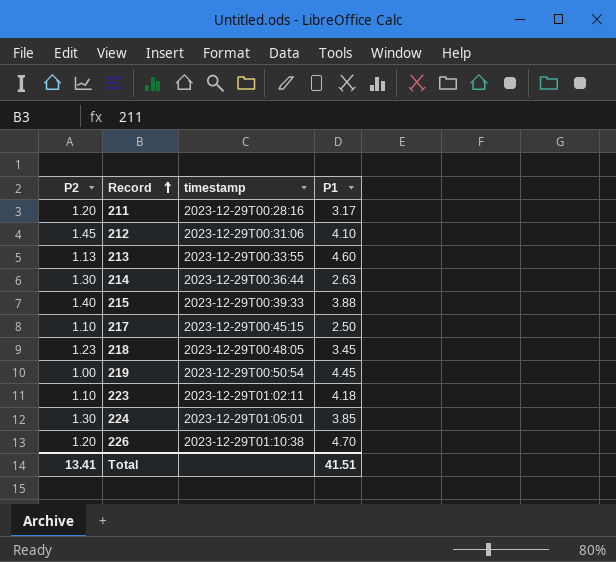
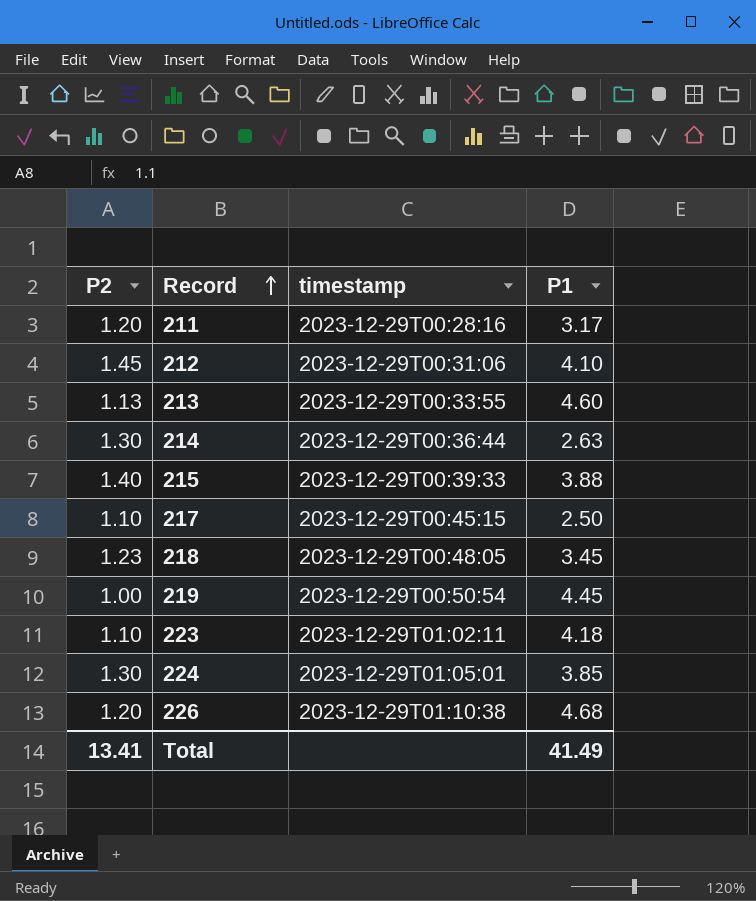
226 | P1: 4.70 -> 4.68
Total | P1: 41.51 -> 41.49

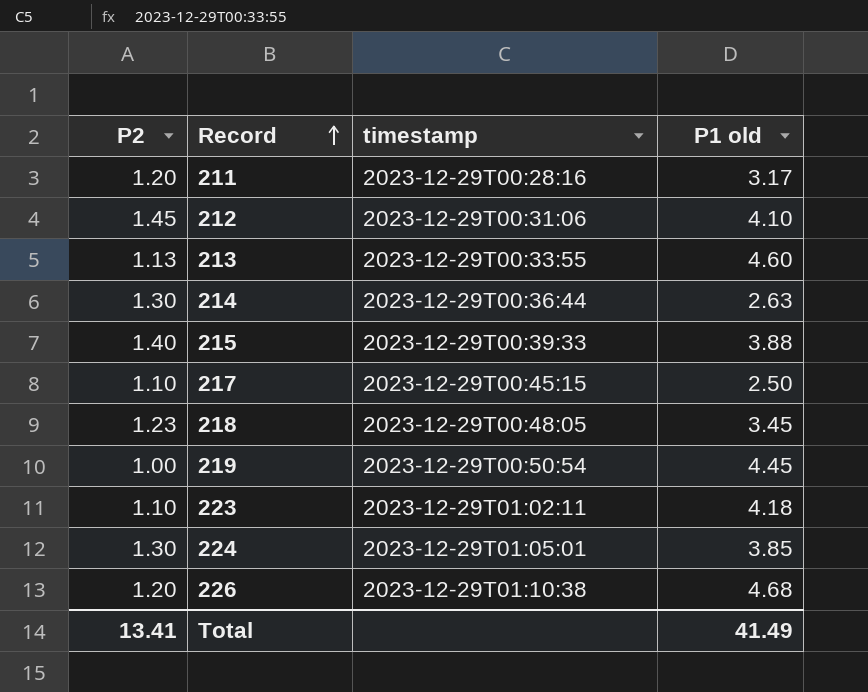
column name: P1 -> P1 old

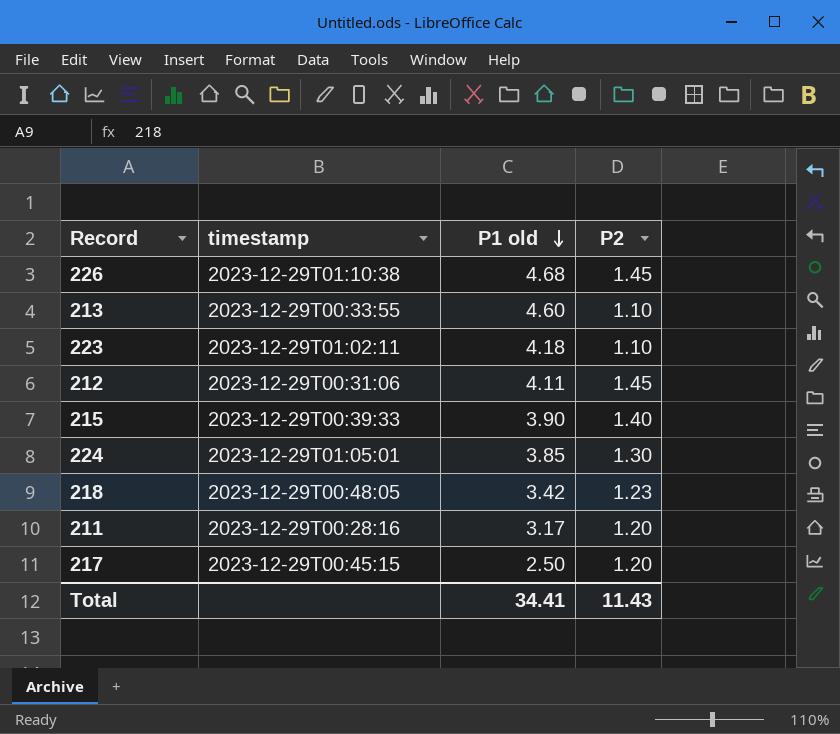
row order: Record ascending -> P1 old descending
column P2 | position: 1 -> 4
row 214: 1.30 | 2023-12-29T00:36:44 | 2.63 -> none
row 219: 1.00 | 2023-12-29T00:50:54 | 4.45 -> none
226 | P2: 1.20 -> 1.45
213 | P2: 1.13 -> 1.10
212 | P1 old: 4.10 -> 4.11
215 | P1 old: 3.88 -> 3.90
218 | P1 old: 3.45 -> 3.42
217 | P2: 1.10 -> 1.20
Total | P1 old: 41.49 -> 34.41
Total | P2: 13.41 -> 11.43

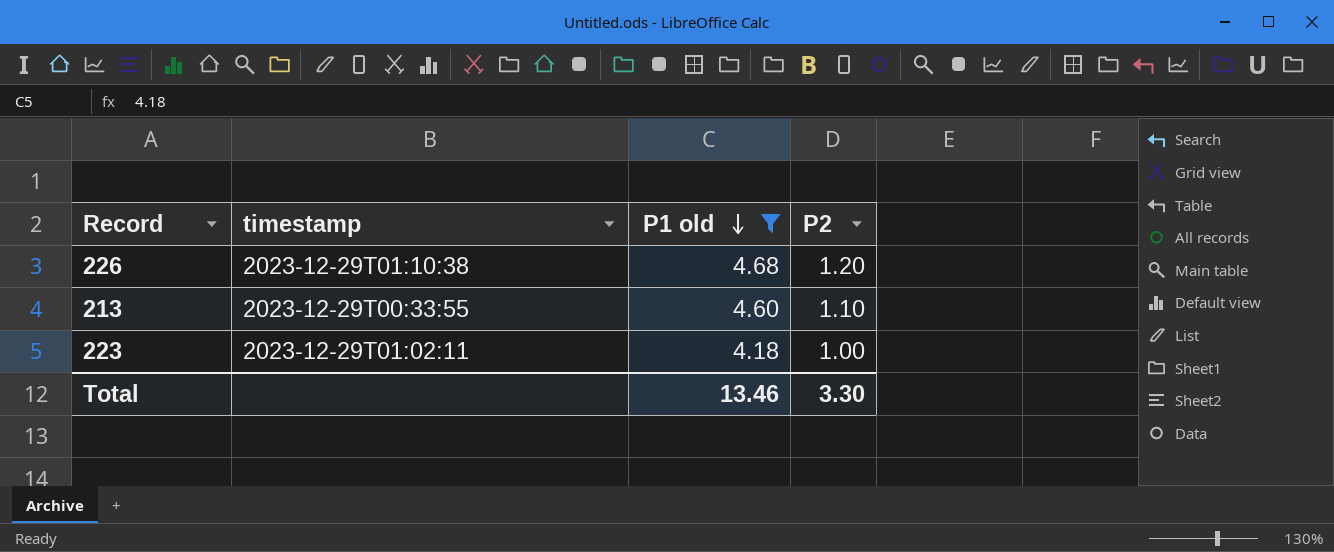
filter: none -> P1 old >= 4.18
226 | P2: 1.45 -> 1.20
223 | P2: 1.10 -> 1.00
Total | P1 old: 34.41 -> 13.46
Total | P2: 11.43 -> 3.30

